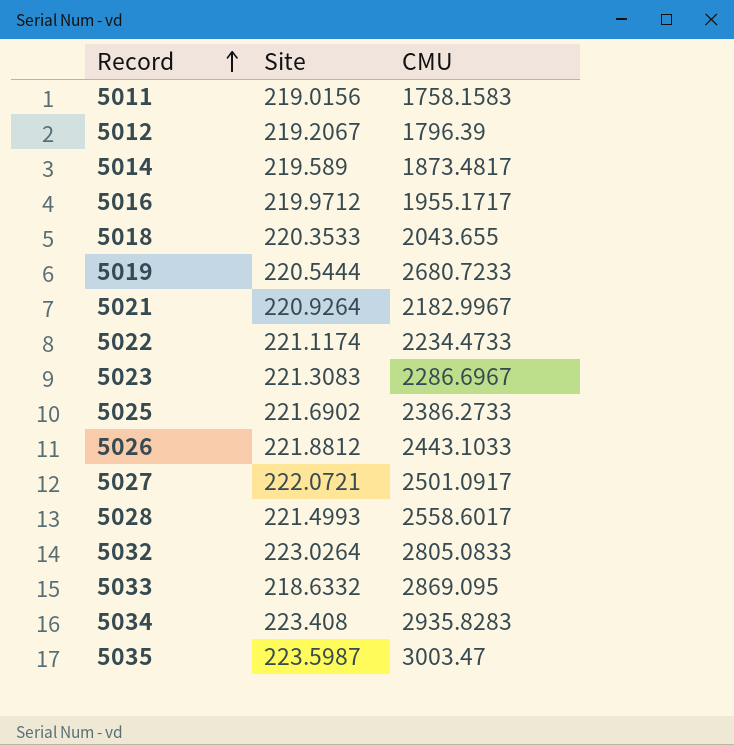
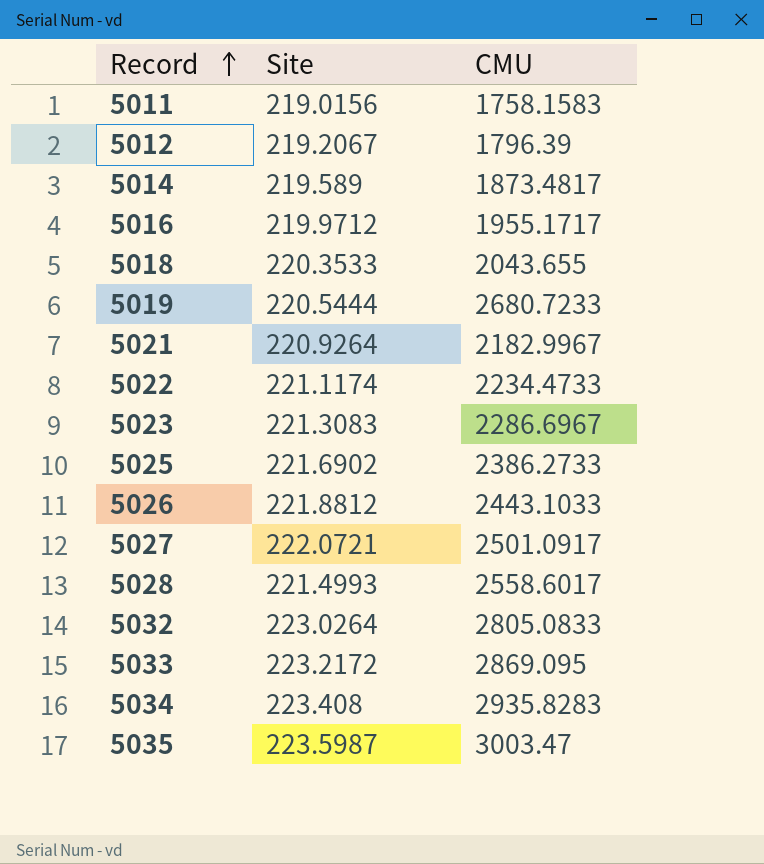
5033 | Site: 218.6332 -> 223.2172

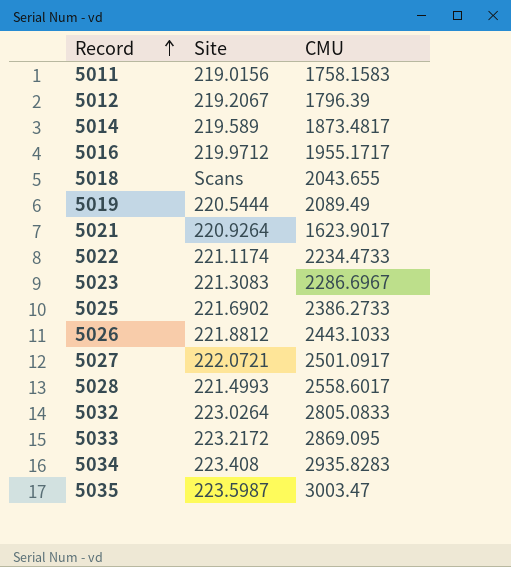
5018 | Site: 220.3533 -> Scans
5019 | CMU: 2680.7233 -> 2089.49
5021 | CMU: 2182.9967 -> 1623.9017

